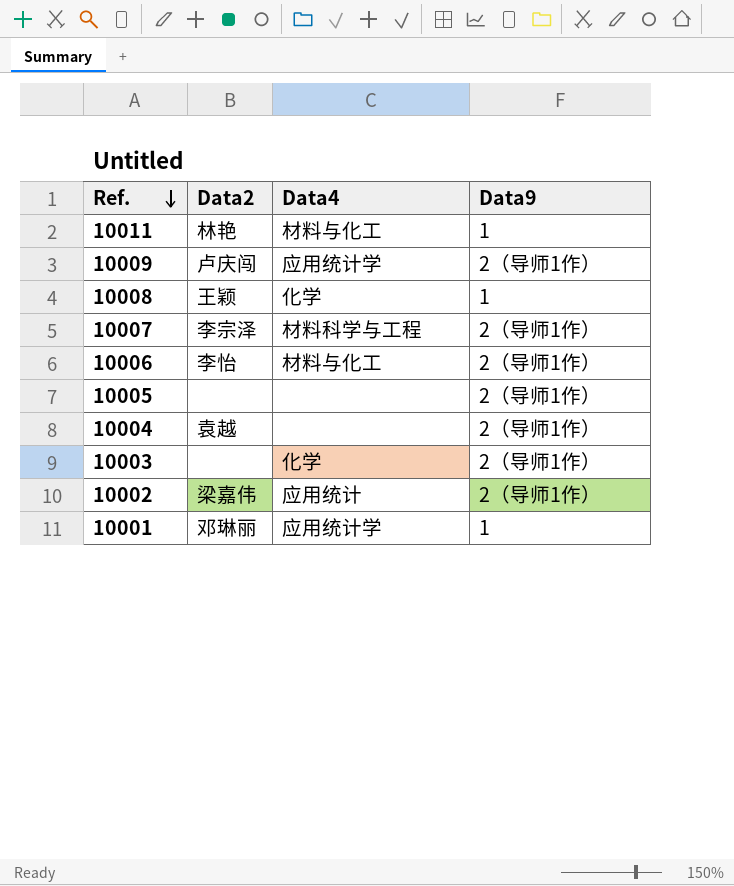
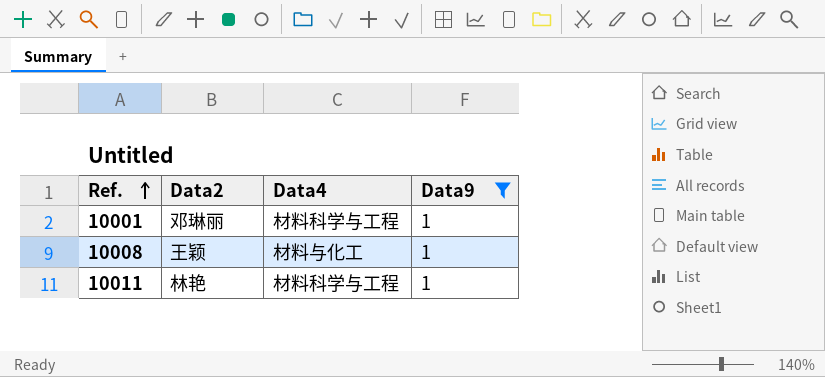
filter: none -> Data9 = 1
row order: Ref. descending -> Ref. ascending
10001 | Data4: 应用统计学 -> 材料科学与工程
10008 | Data4: 化学 -> 材料与化工
10011 | Data4: 材料与化工 -> 材料科学与工程

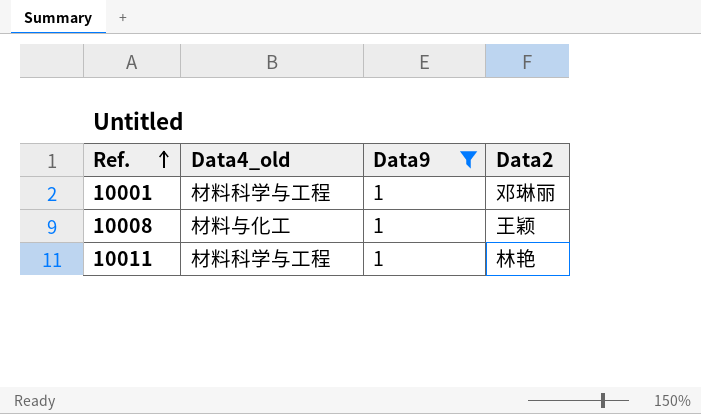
column name: Data4 -> Data4_old
column Data2 | position: 2 -> 4

